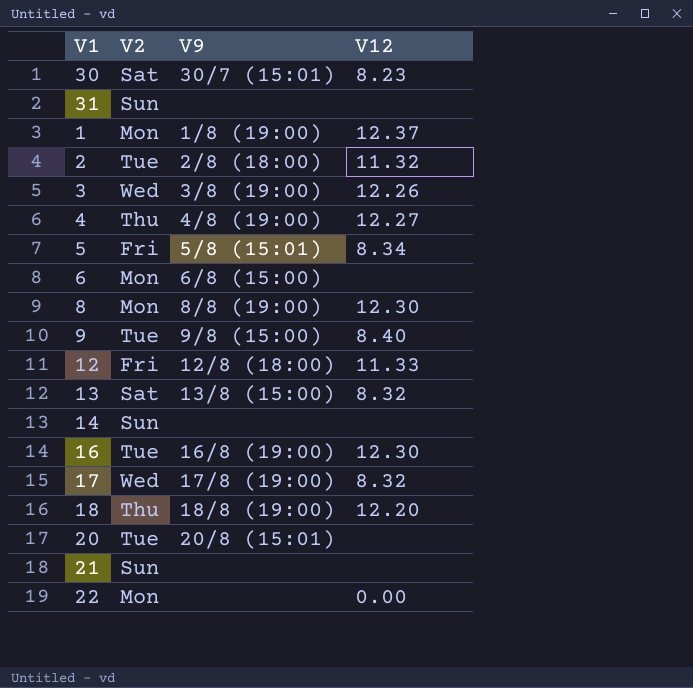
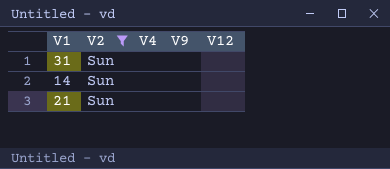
filter: none -> V2 = Sun
column V4 | position: none -> 3

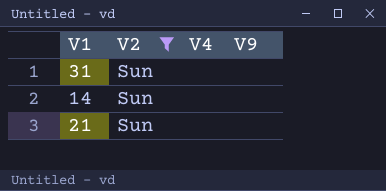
column V12 | position: 5 -> none

